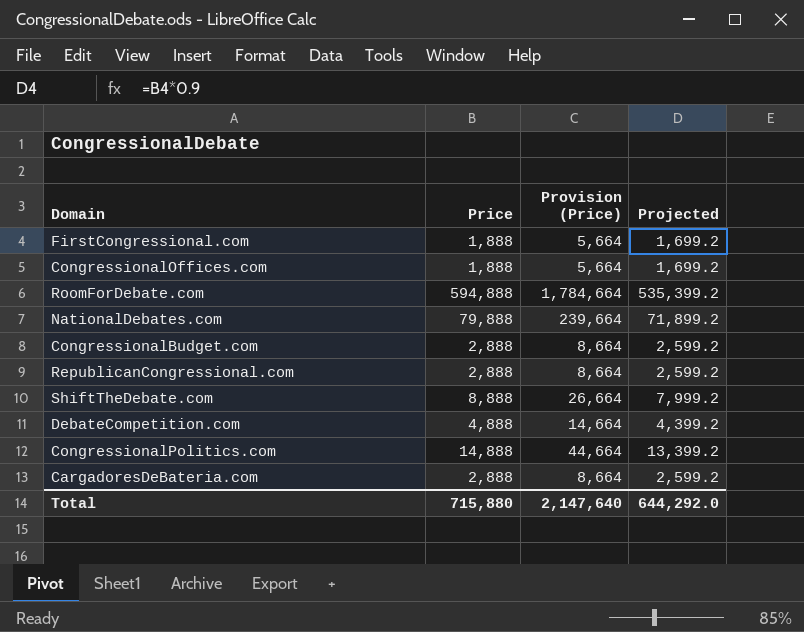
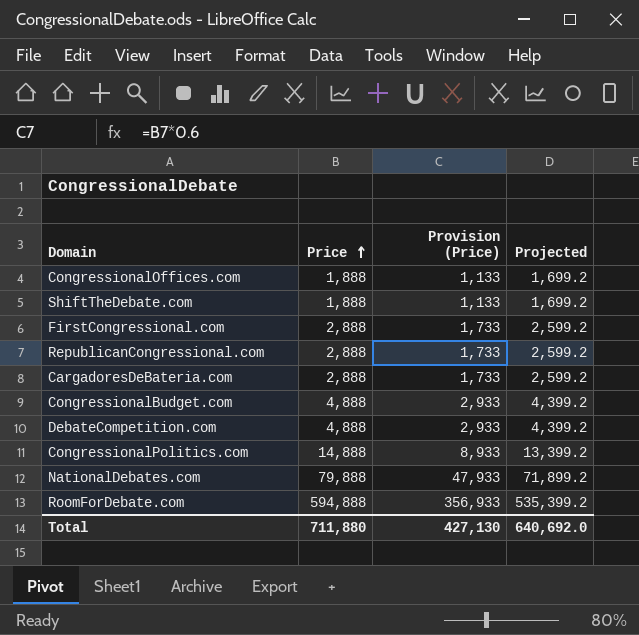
row order: none -> Price ascending
column Provision (Price) | formula: [Price] * 3 -> [Price] * 0.6
ShiftTheDebate.com | Price: 8,888 -> 1,888
ShiftTheDebate.com | Projected: 7,999.2 -> 1,699.2
FirstCongressional.com | Price: 1,888 -> 2,888
FirstCongressional.com | Projected: 1,699.2 -> 2,599.2
CongressionalBudget.com | Price: 2,888 -> 4,888
CongressionalBudget.com | Projected: 2,599.2 -> 4,399.2
Total | Price: 715,880 -> 711,880
Total | Provision (Price): 2,147,640 -> 427,130
Total | Projected: 644,292.0 -> 640,692.0

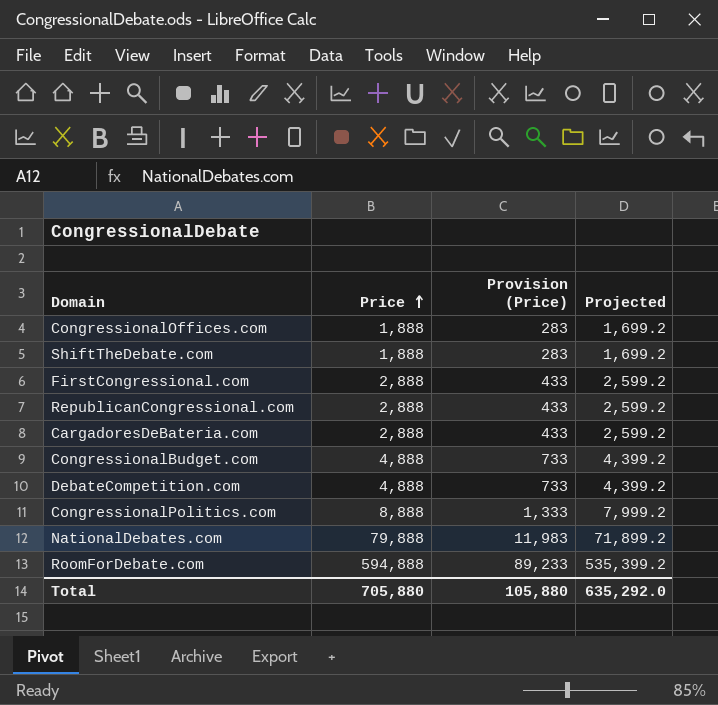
column Provision (Price) | formula: [Price] * 0.6 -> [Price] * 0.15
CongressionalPolitics.com | Price: 14,888 -> 8,888
CongressionalPolitics.com | Projected: 13,399.2 -> 7,999.2
Total | Price: 711,880 -> 705,880
Total | Provision (Price): 427,130 -> 105,880
Total | Projected: 640,692.0 -> 635,292.0

